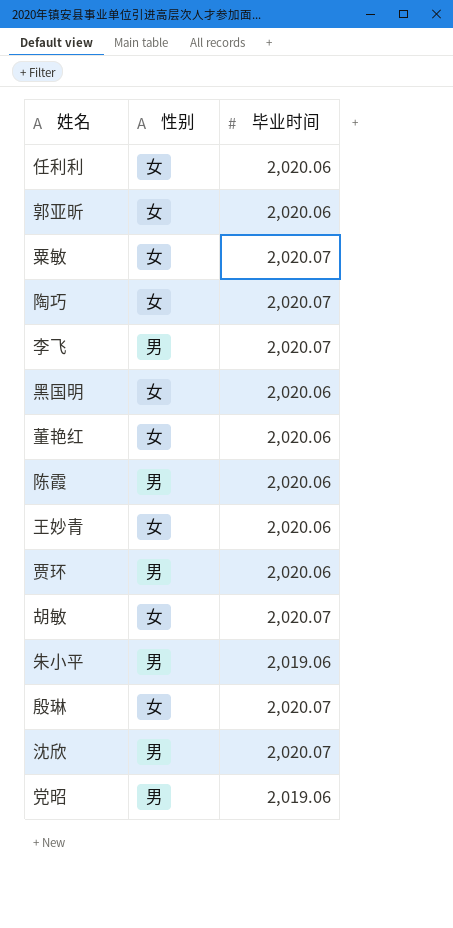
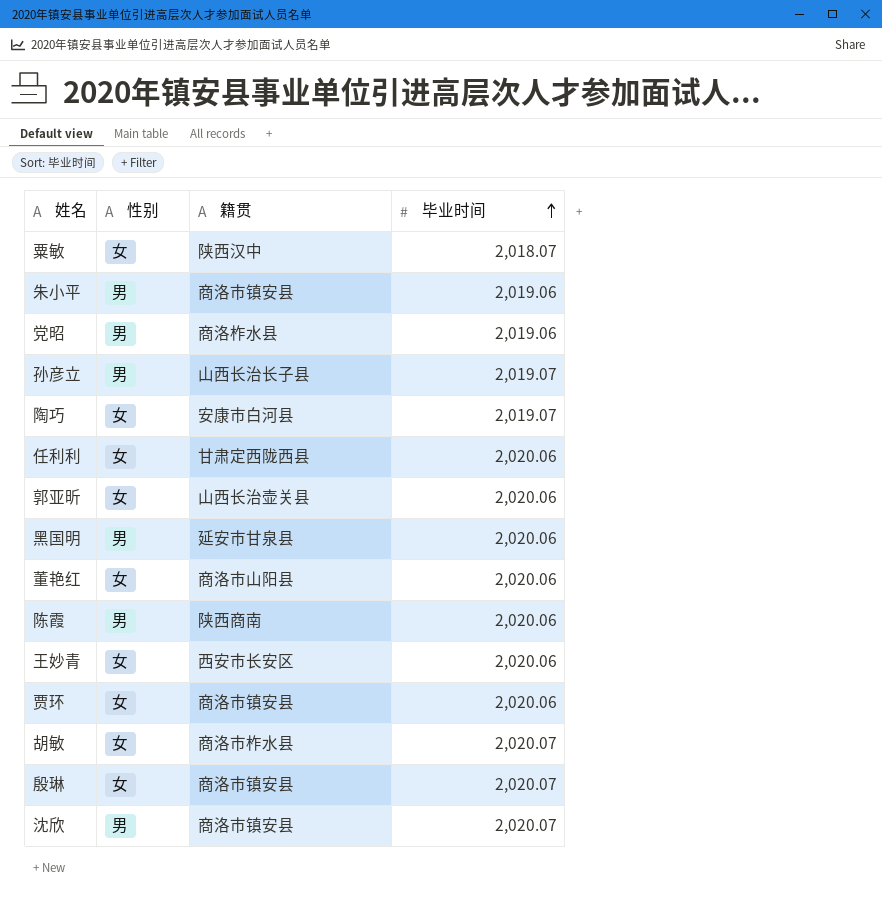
row order: none -> 毕业时间 ascending
column 籍贯 | position: none -> 3
row 李飞: 男 | 2,020.07 -> none
粟敏 | 毕业时间: 2,020.07 -> 2,018.07
row 孙彦立: none -> 男 | 山西长治长子县 | 2,019.07
陶巧 | 毕业时间: 2,020.07 -> 2,019.07
黑国明 | 性别: 女 -> 男
贾环 | 性别: 男 -> 女

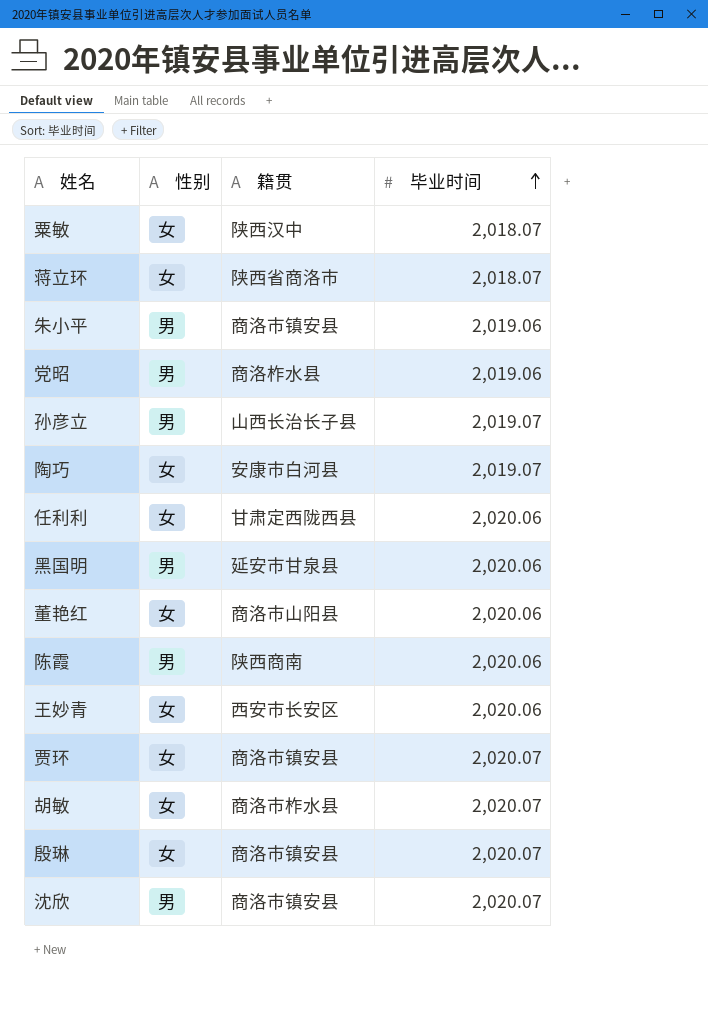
row 郭亚昕: 女 | 山西长治壶关县 | 2,020.06 -> none
row 蒋立环: none -> 女 | 陕西省商洛市 | 2,018.07
贾环 | 毕业时间: 2,020.06 -> 2,020.07

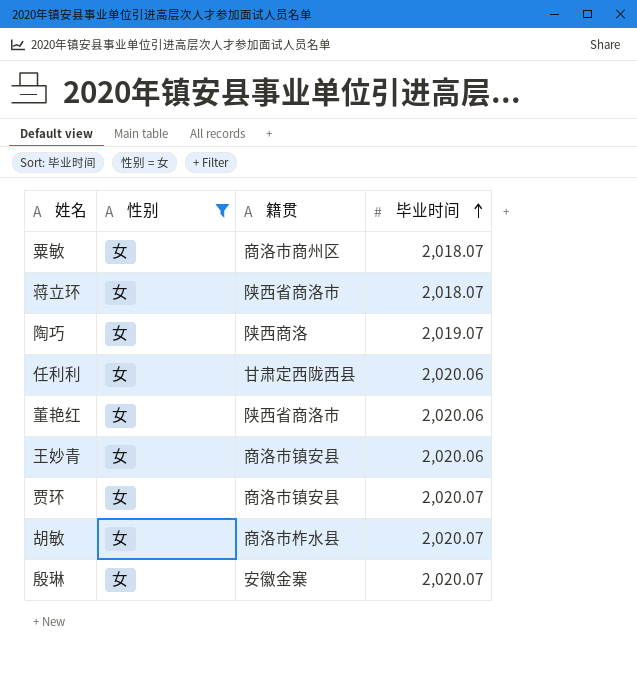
filter: none -> 性别 = 女
粟敏 | 籍贯: 陕西汉中 -> 商洛市商州区
陶巧 | 籍贯: 安康市白河县 -> 陕西商洛
董艳红 | 籍贯: 商洛市山阳县 -> 陕西省商洛市
王妙青 | 籍贯: 西安市长安区 -> 商洛市镇安县
殷琳 | 籍贯: 商洛市镇安县 -> 安徽金寨

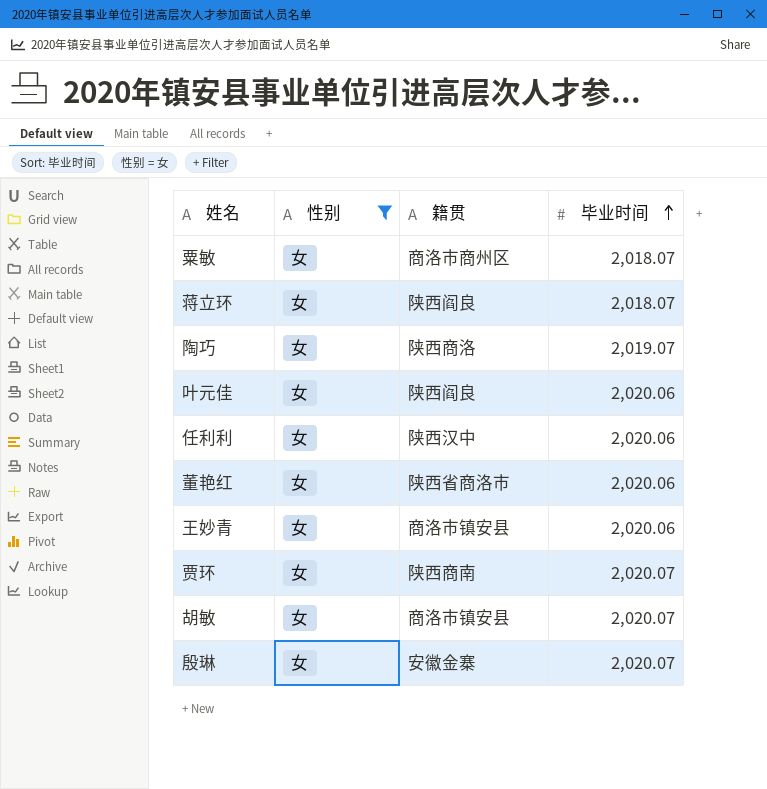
蒋立环 | 籍贯: 陕西省商洛市 -> 陕西阎良
row 叶元佳: none -> 女 | 陕西阎良 | 2,020.06
任利利 | 籍贯: 甘肃定西陇西县 -> 陕西汉中
贾环 | 籍贯: 商洛市镇安县 -> 陕西商南
胡敏 | 籍贯: 商洛市柞水县 -> 商洛市镇安县

